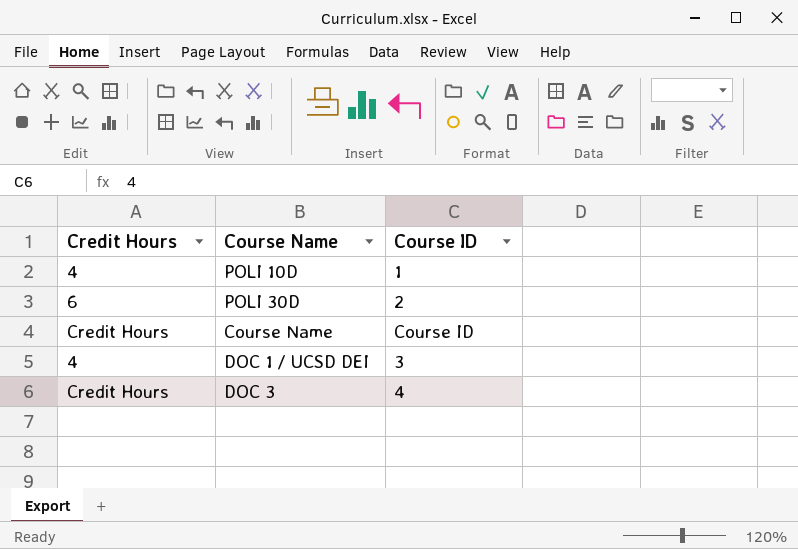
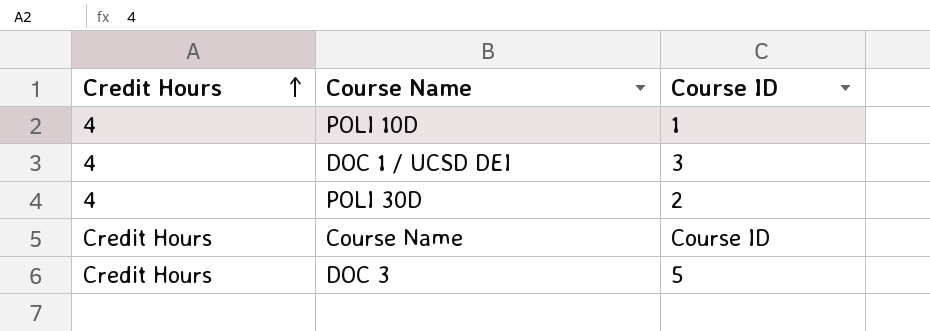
row order: none -> Credit Hours ascending
POLI 30D | Credit Hours: 6 -> 4
DOC 3 | Course ID: 4 -> 5

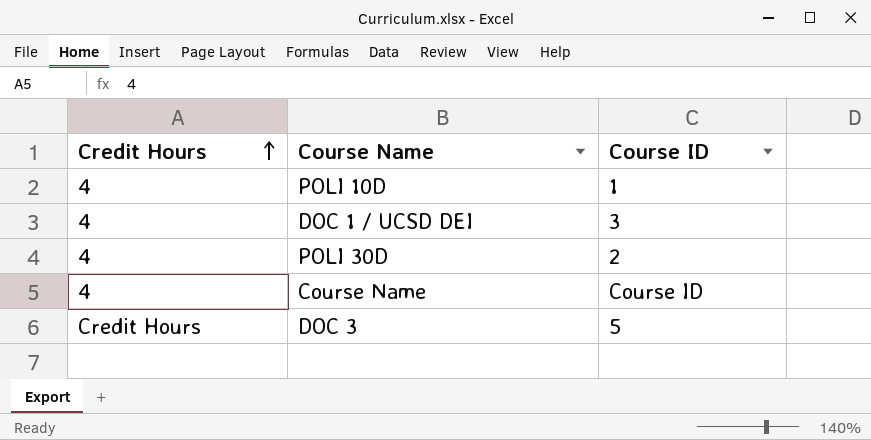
Course Name | Credit Hours: Credit Hours -> 4

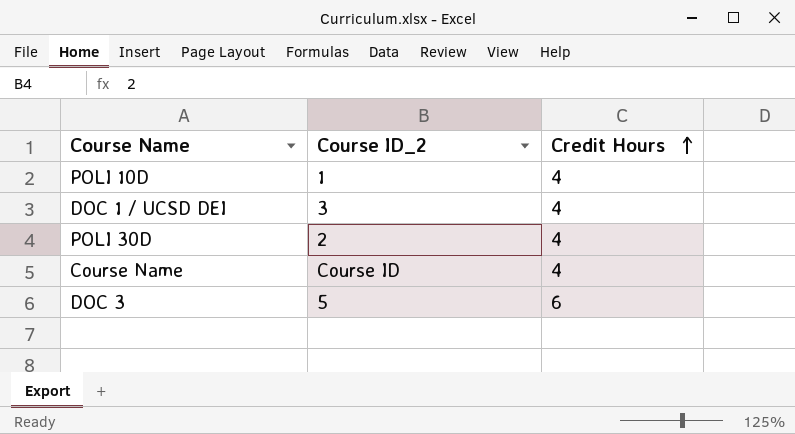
column name: Course ID -> Course ID_2
column Credit Hours | position: 1 -> 3
DOC 3 | Credit Hours: Credit Hours -> 6

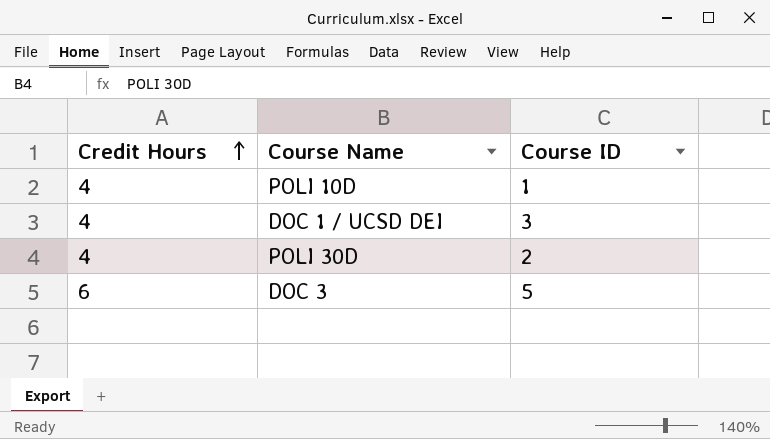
column Credit Hours | position: 3 -> 1
column name: Course ID_2 -> Course ID
row Course Name: Course ID | 4 -> none

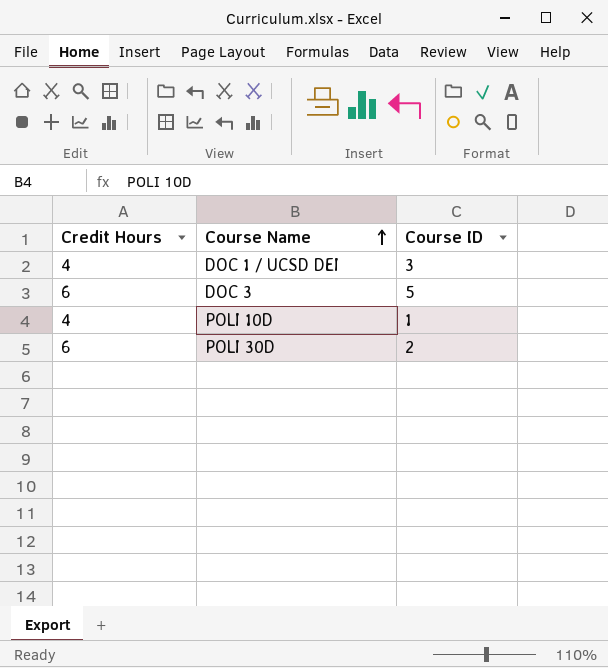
row order: Credit Hours ascending -> Course Name ascending
POLI 30D | Credit Hours: 4 -> 6

